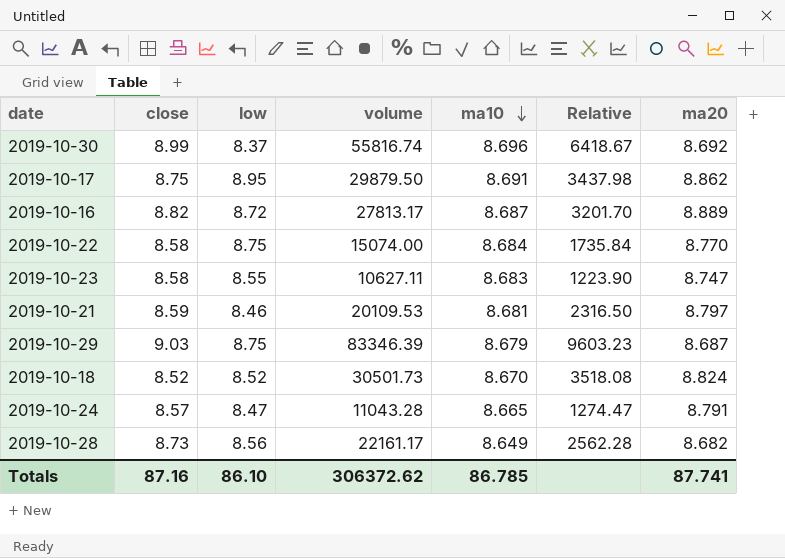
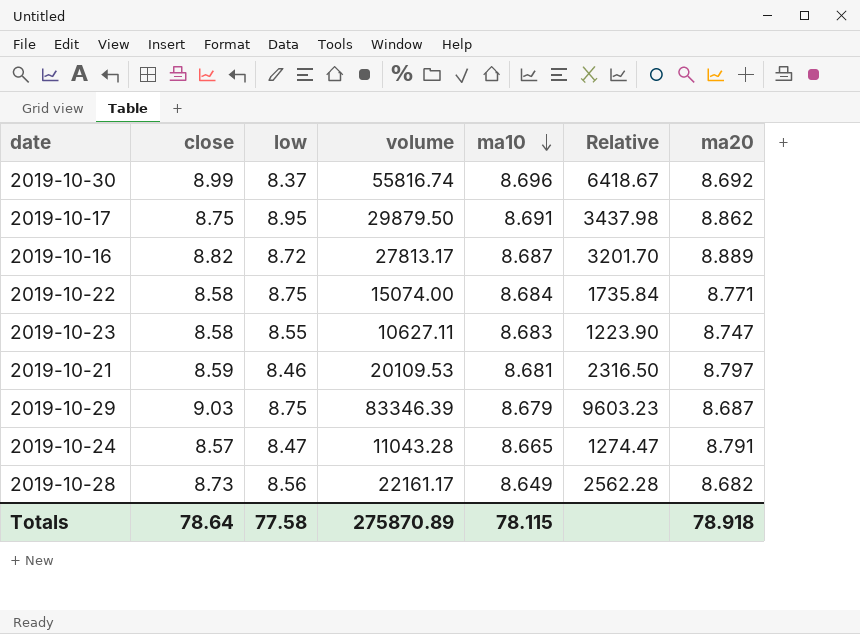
row 2019-10-18: 8.52 | 8.52 | 30501.73 | 8.670 | 3518.08 | 8.824 -> none
2019-10-22 | ma20: 8.770 -> 8.771
Totals | close: 87.16 -> 78.64
Totals | low: 86.10 -> 77.58
Totals | volume: 306372.62 -> 275870.89
Totals | ma10: 86.785 -> 78.115
Totals | ma20: 87.741 -> 78.918

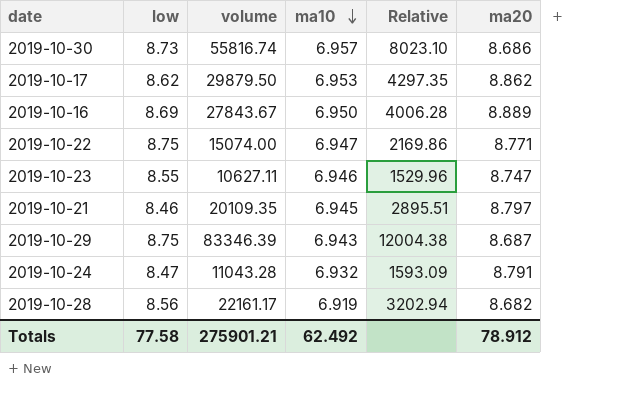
column close | position: 2 -> none
2019-10-30 | low: 8.37 -> 8.73
2019-10-30 | ma10: 8.696 -> 6.957
2019-10-30 | Relative: 6418.67 -> 8023.10
2019-10-30 | ma20: 8.692 -> 8.686
2019-10-17 | low: 8.95 -> 8.62
2019-10-17 | ma10: 8.691 -> 6.953
2019-10-17 | Relative: 3437.98 -> 4297.35
2019-10-16 | low: 8.72 -> 8.69
2019-10-16 | volume: 27813.17 -> 27843.67
2019-10-16 | ma10: 8.687 -> 6.950
2019-10-16 | Relative: 3201.70 -> 4006.28
2019-10-22 | ma10: 8.684 -> 6.947
2019-10-22 | Relative: 1735.84 -> 2169.86
2019-10-23 | ma10: 8.683 -> 6.946
2019-10-23 | Relative: 1223.90 -> 1529.96
2019-10-21 | volume: 20109.53 -> 20109.35
2019-10-21 | ma10: 8.681 -> 6.945
2019-10-21 | Relative: 2316.50 -> 2895.51
2019-10-29 | ma10: 8.679 -> 6.943
2019-10-29 | Relative: 9603.23 -> 12004.38
2019-10-24 | ma10: 8.665 -> 6.932
2019-10-24 | Relative: 1274.47 -> 1593.09
2019-10-28 | ma10: 8.649 -> 6.919
2019-10-28 | Relative: 2562.28 -> 3202.94
Totals | volume: 275870.89 -> 275901.21
Totals | ma10: 78.115 -> 62.492
Totals | ma20: 78.918 -> 78.912

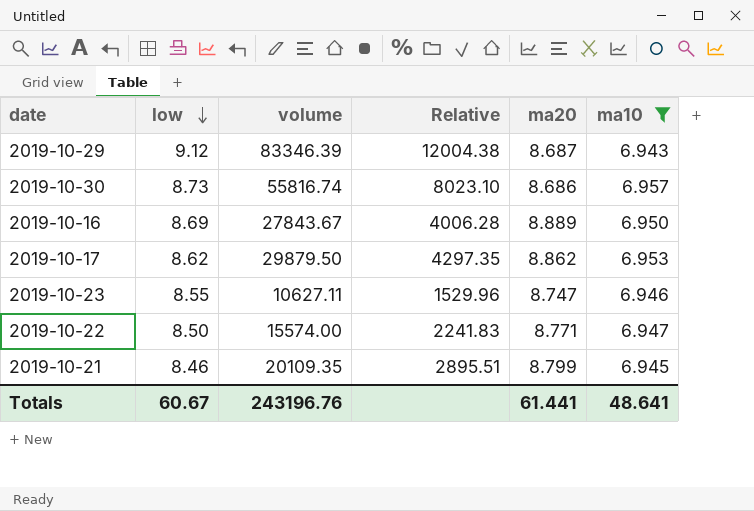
filter: none -> ma10 >= 6.943
row order: ma10 descending -> low descending
column ma10 | position: 4 -> 6
2019-10-29 | low: 8.75 -> 9.12
2019-10-22 | low: 8.75 -> 8.50
2019-10-22 | volume: 15074.00 -> 15574.00
2019-10-22 | Relative: 2169.86 -> 2241.83
2019-10-21 | ma20: 8.797 -> 8.799
Totals | low: 77.58 -> 60.67
Totals | volume: 275901.21 -> 243196.76
Totals | ma20: 78.912 -> 61.441
Totals | ma10: 62.492 -> 48.641

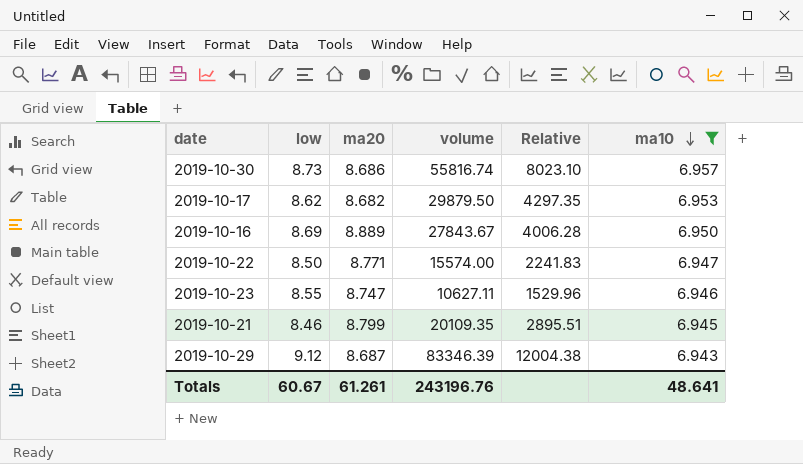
row order: low descending -> ma10 descending
column ma20 | position: 5 -> 3
2019-10-17 | ma20: 8.862 -> 8.682
Totals | ma20: 61.441 -> 61.261

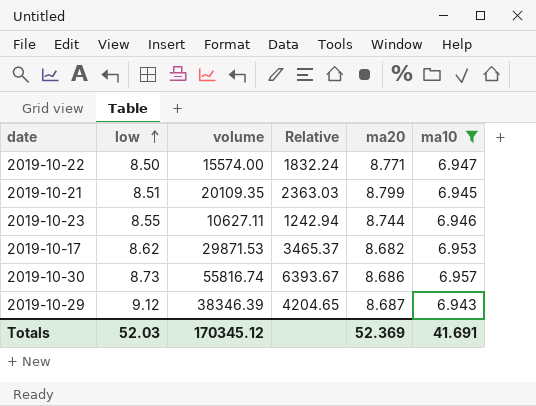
row order: ma10 descending -> low ascending
column Relative | formula: [volume] / [ma10] -> [volume] / [low]
column ma20 | position: 3 -> 5
row 2019-10-16: 8.69 | 8.889 | 27843.67 | 4006.28 | 6.950 -> none
2019-10-21 | low: 8.46 -> 8.51
2019-10-23 | ma20: 8.747 -> 8.744
2019-10-17 | volume: 29879.50 -> 29871.53
2019-10-29 | volume: 83346.39 -> 38346.39
Totals | low: 60.67 -> 52.03
Totals | volume: 243196.76 -> 170345.12
Totals | ma20: 61.261 -> 52.369
Totals | ma10: 48.641 -> 41.691

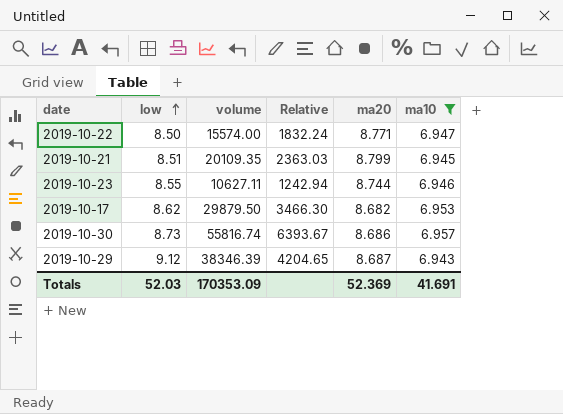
2019-10-17 | volume: 29871.53 -> 29879.50
2019-10-17 | Relative: 3465.37 -> 3466.30
Totals | volume: 170345.12 -> 170353.09

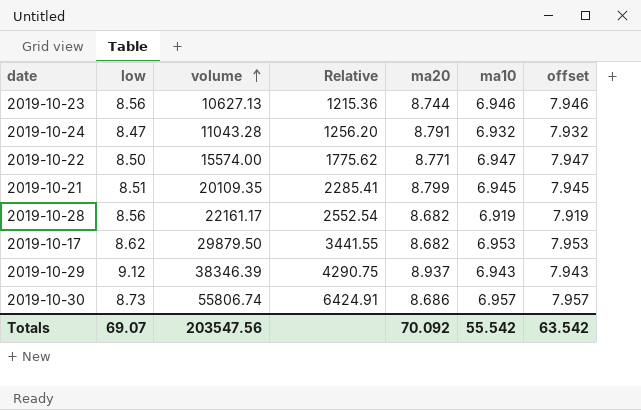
filter: ma10 >= 6.943 -> none
row order: low ascending -> volume ascending
column Relative | formula: [volume] / [low] -> [volume] / [ma20]
column offset | formula: none -> [ma10] + 1
2019-10-23 | low: 8.55 -> 8.56
2019-10-23 | volume: 10627.11 -> 10627.13
2019-10-29 | ma20: 8.687 -> 8.937
2019-10-30 | volume: 55816.74 -> 55806.74
Totals | low: 52.03 -> 69.07
Totals | volume: 170353.09 -> 203547.56
Totals | ma20: 52.369 -> 70.092
Totals | ma10: 41.691 -> 55.542

